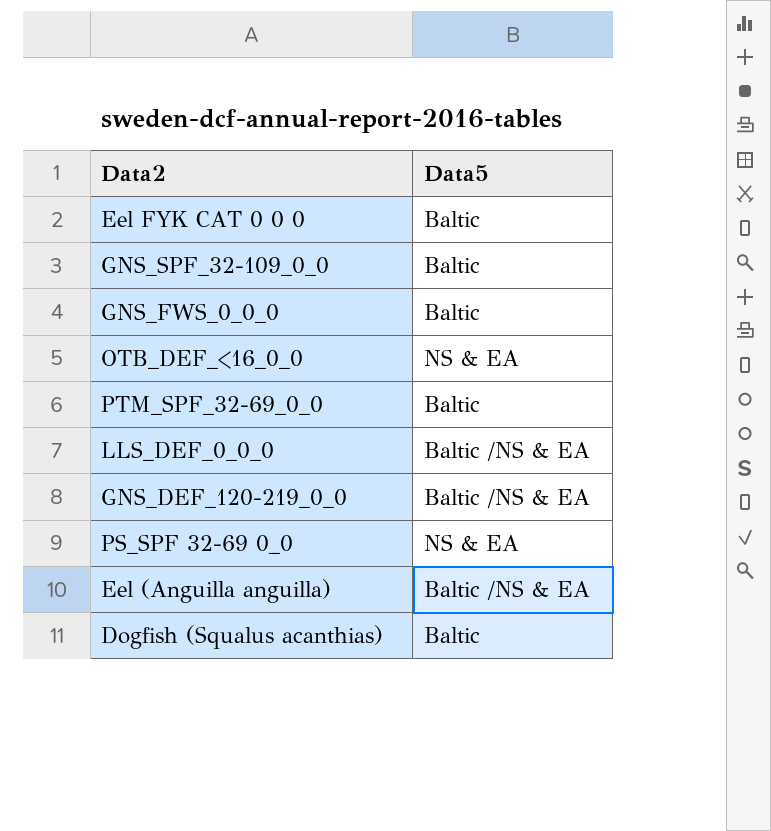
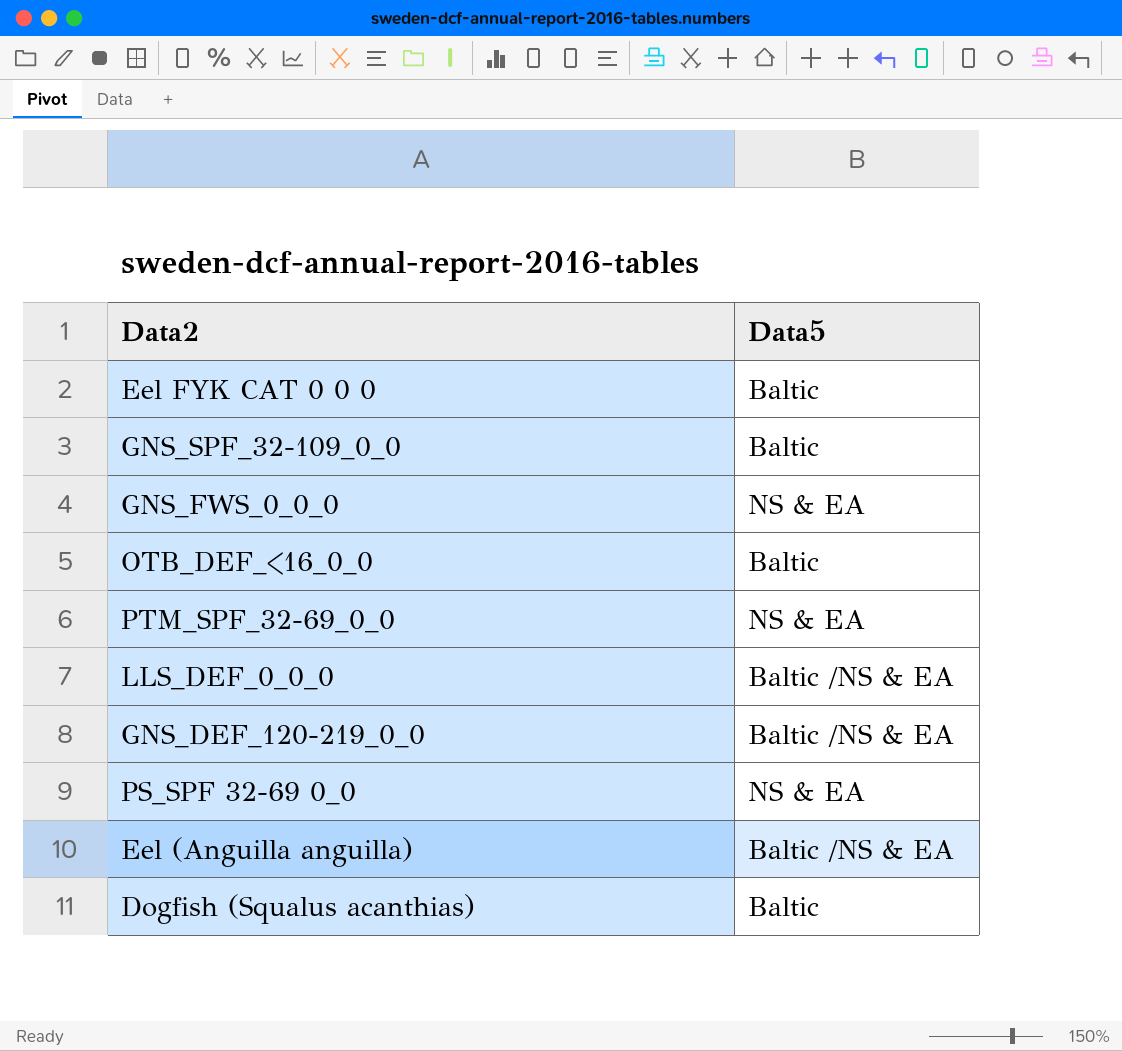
GNS_FWS_0_0_0 | Data5: Baltic -> NS & EA
OTB_DEF_<16_0_0 | Data5: NS & EA -> Baltic
PTM_SPF_32-69_0_0 | Data5: Baltic -> NS & EA

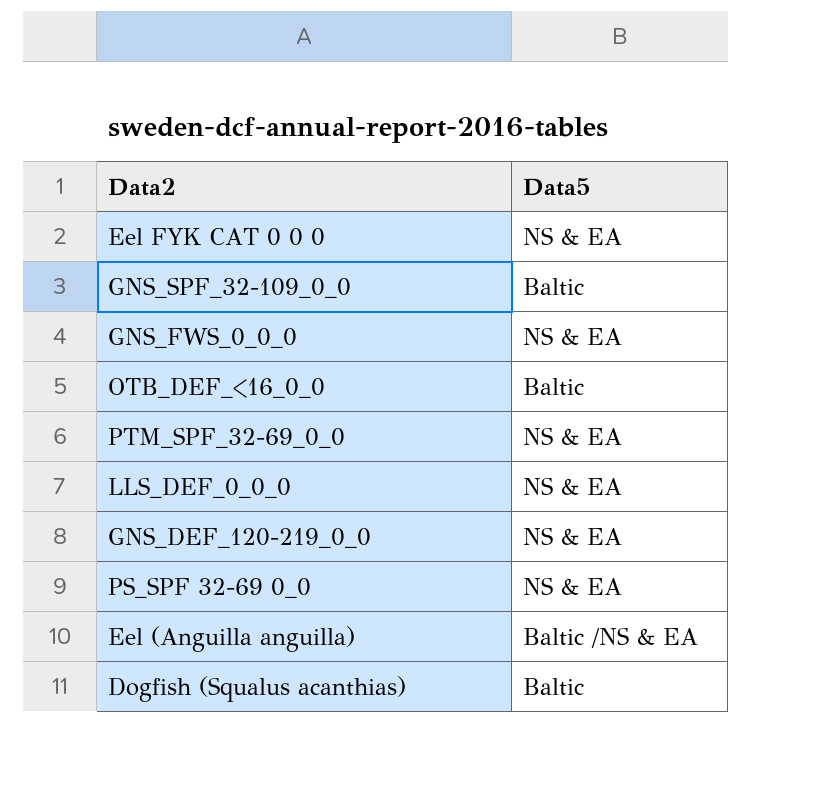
Eel FYK CAT 0 0 0 | Data5: Baltic -> NS & EA
LLS_DEF_0_0_0 | Data5: Baltic /NS & EA -> NS & EA
GNS_DEF_120-219_0_0 | Data5: Baltic /NS & EA -> NS & EA

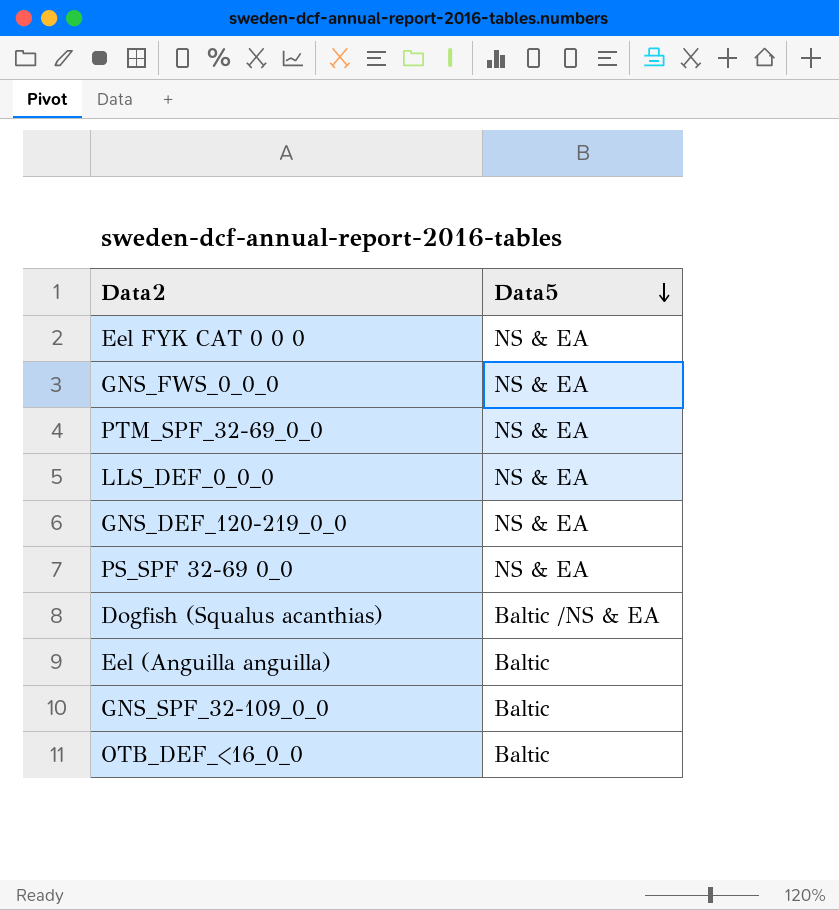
row order: none -> Data5 descending
Dogfish (Squalus acanthias) | Data5: Baltic -> Baltic /NS & EA
Eel (Anguilla anguilla) | Data5: Baltic /NS & EA -> Baltic

